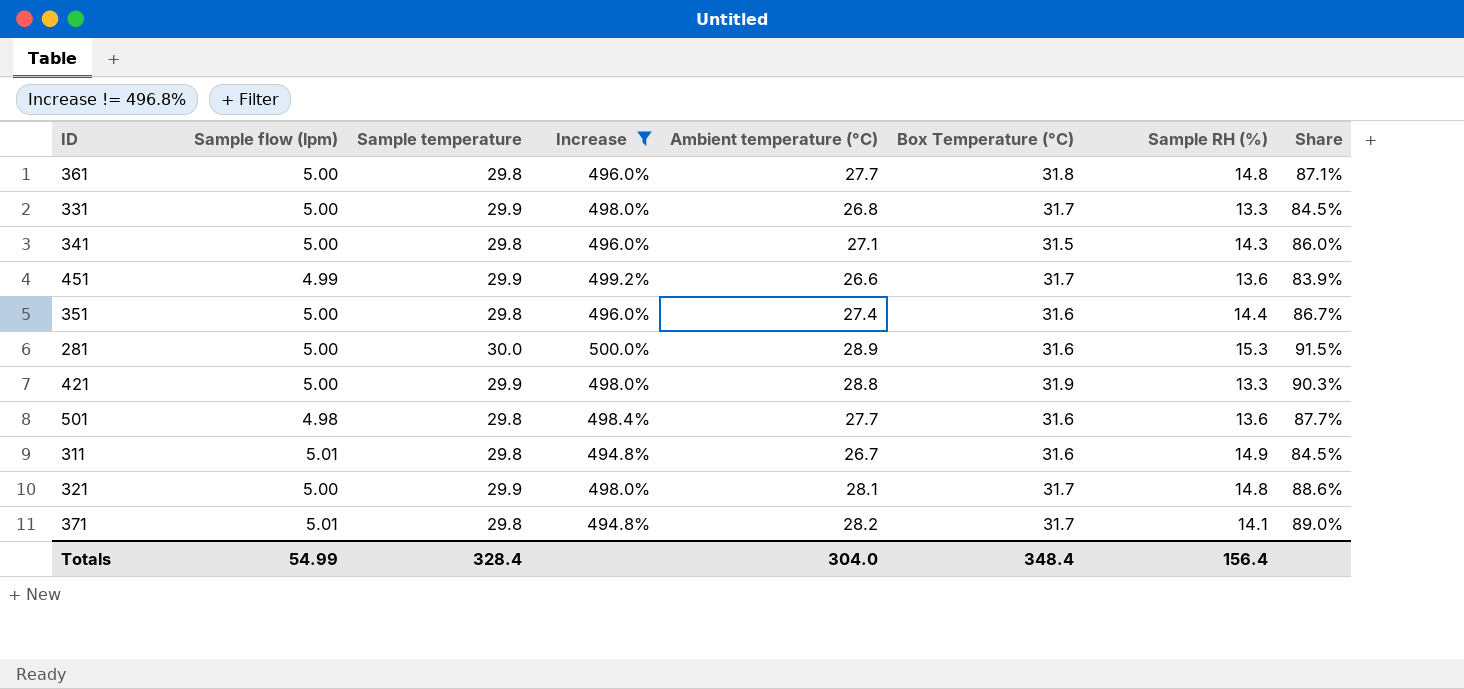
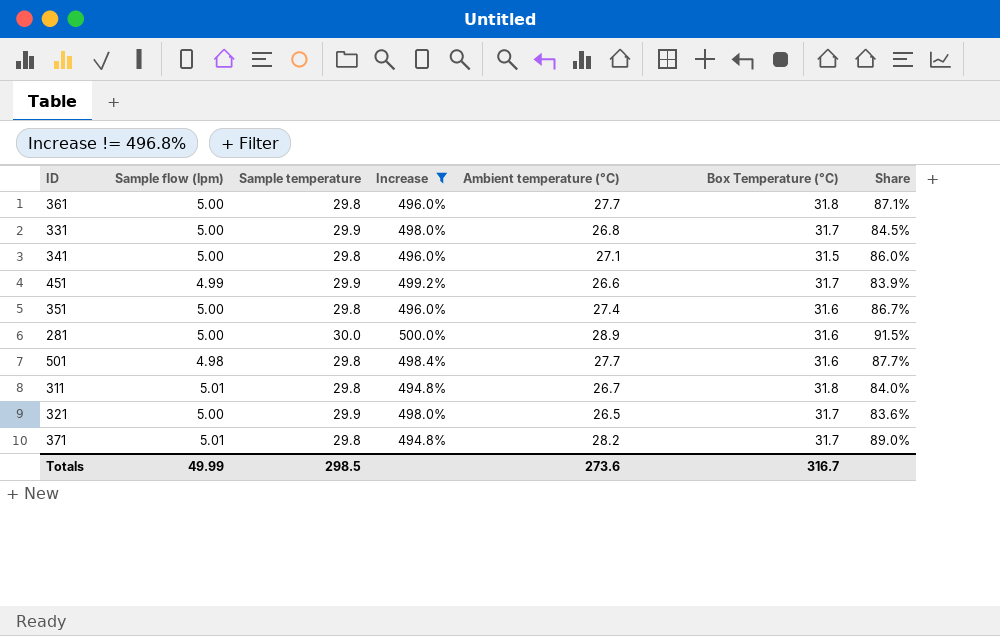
column Sample RH (%) | position: 7 -> none
row 421: 5.00 | 29.9 | 498.0% | 28.8 | 31.9 | 13.3 | 90.3% -> none
311 | Box Temperature (°C): 31.6 -> 31.8
311 | Share: 84.5% -> 84.0%
321 | Ambient temperature (°C): 28.1 -> 26.5
321 | Share: 88.6% -> 83.6%
Totals | Sample flow (lpm): 54.99 -> 49.99
Totals | Sample temperature: 328.4 -> 298.5
Totals | Ambient temperature (°C): 304.0 -> 273.6
Totals | Box Temperature (°C): 348.4 -> 316.7

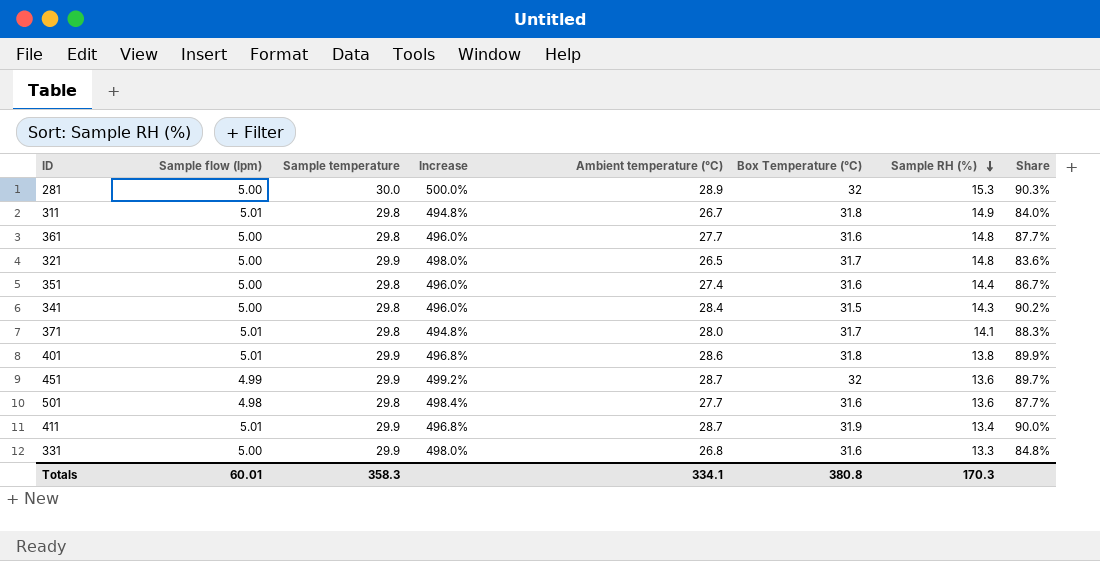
filter: Increase != 496.8% -> none
row order: none -> Sample RH (%) descending
column Sample RH (%) | position: none -> 7
281 | Box Temperature (°C): 31.6 -> 32
281 | Share: 91.5% -> 90.3%
361 | Box Temperature (°C): 31.8 -> 31.6
361 | Share: 87.1% -> 87.7%
341 | Ambient temperature (°C): 27.1 -> 28.4
341 | Share: 86.0% -> 90.2%
371 | Ambient temperature (°C): 28.2 -> 28.0
371 | Share: 89.0% -> 88.3%
451 | Ambient temperature (°C): 26.6 -> 28.7
451 | Box Temperature (°C): 31.7 -> 32
451 | Share: 83.9% -> 89.7%
331 | Box Temperature (°C): 31.7 -> 31.6
331 | Share: 84.5% -> 84.8%
Totals | Sample flow (lpm): 49.99 -> 60.01
Totals | Sample temperature: 298.5 -> 358.3
Totals | Ambient temperature (°C): 273.6 -> 334.1
Totals | Box Temperature (°C): 316.7 -> 380.8

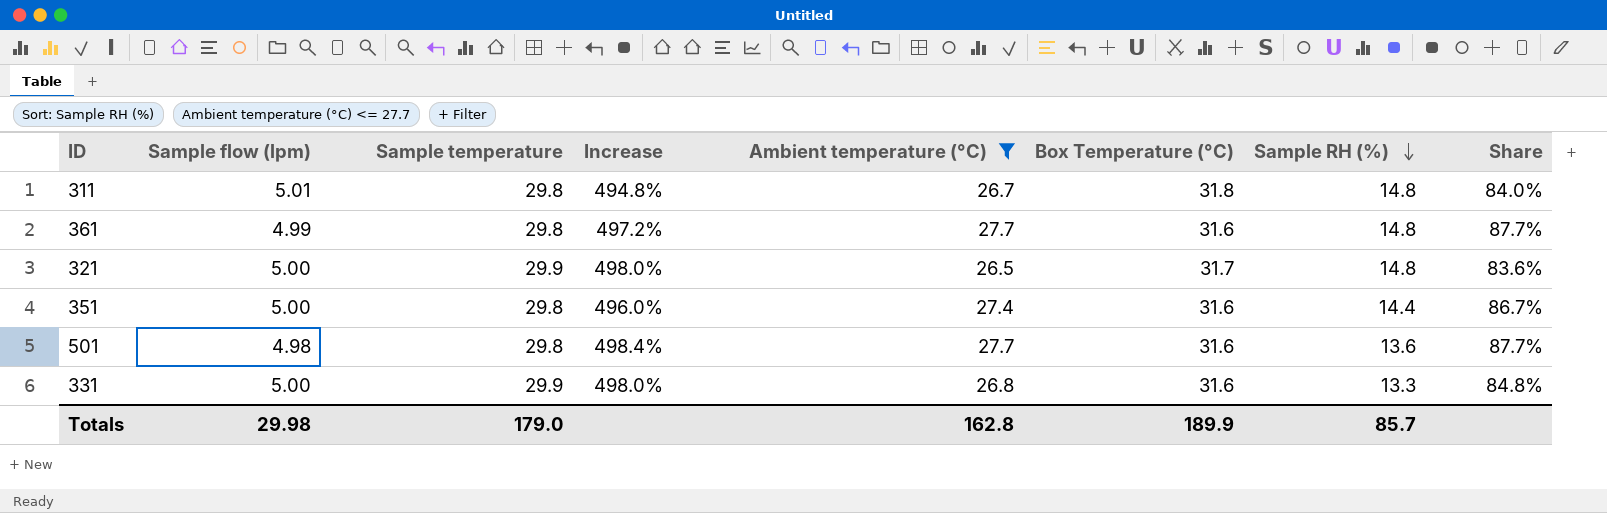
filter: none -> Ambient temperature (°C) <= 27.7
311 | Sample RH (%): 14.9 -> 14.8
361 | Sample flow (lpm): 5.00 -> 4.99
361 | Increase: 496.0% -> 497.2%
Totals | Sample flow (lpm): 60.01 -> 29.98
Totals | Sample temperature: 358.3 -> 179.0
Totals | Ambient temperature (°C): 334.1 -> 162.8
Totals | Box Temperature (°C): 380.8 -> 189.9
Totals | Sample RH (%): 170.3 -> 85.7

